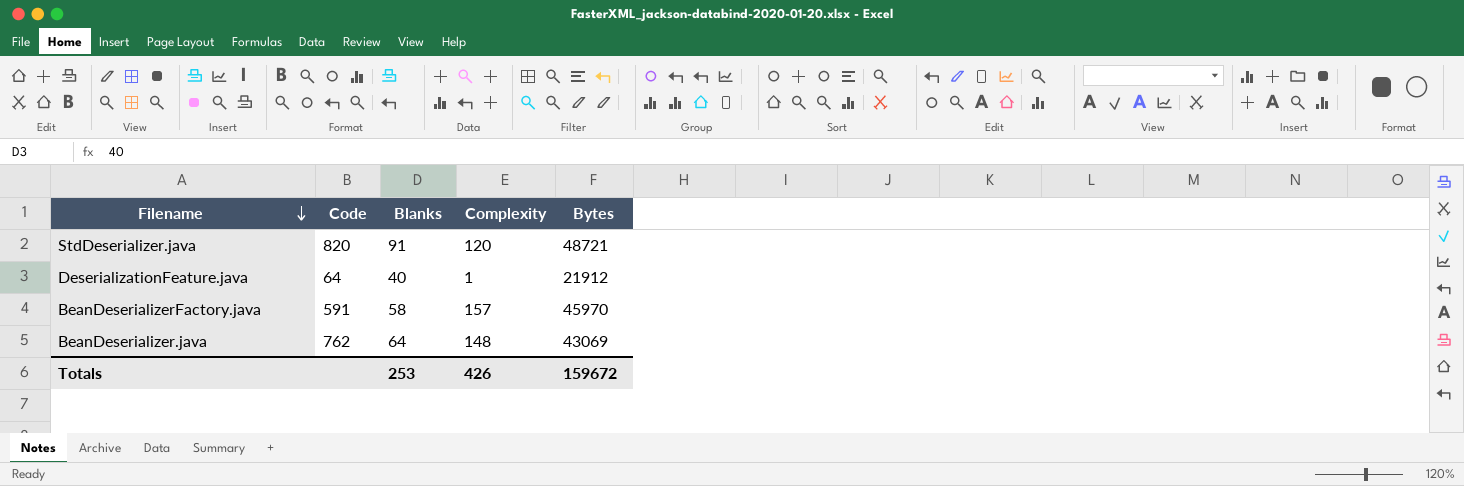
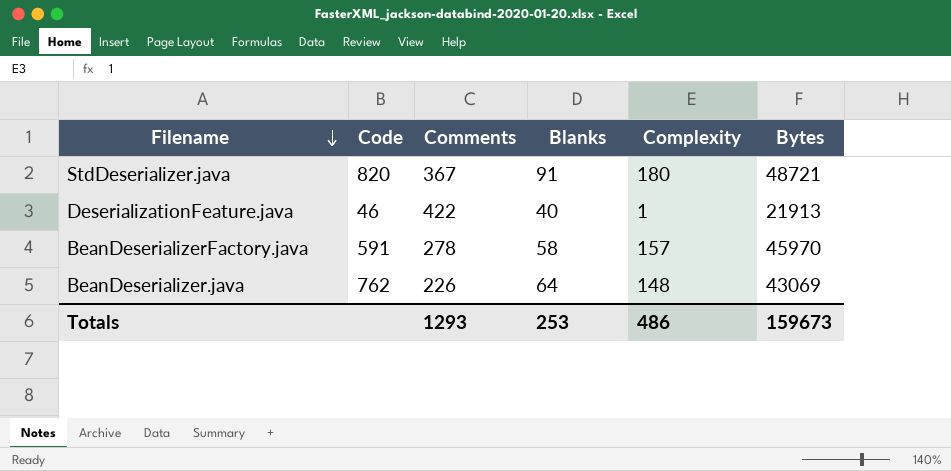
column Comments | position: none -> 3
StdDeserializer.java | Complexity: 120 -> 180
DeserializationFeature.java | Code: 64 -> 46
DeserializationFeature.java | Bytes: 21912 -> 21913
Totals | Complexity: 426 -> 486
Totals | Bytes: 159672 -> 159673

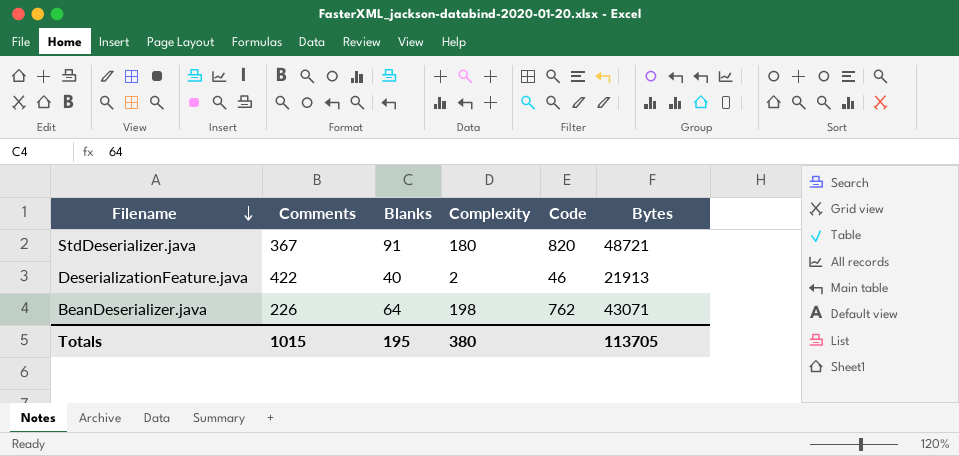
column Code | position: 2 -> 5
row BeanDeserializerFactory.java: 591 | 278 | 58 | 157 | 45970 -> none
DeserializationFeature.java | Complexity: 1 -> 2
BeanDeserializer.java | Complexity: 148 -> 198
BeanDeserializer.java | Bytes: 43069 -> 43071
Totals | Comments: 1293 -> 1015
Totals | Blanks: 253 -> 195
Totals | Complexity: 486 -> 380
Totals | Bytes: 159673 -> 113705

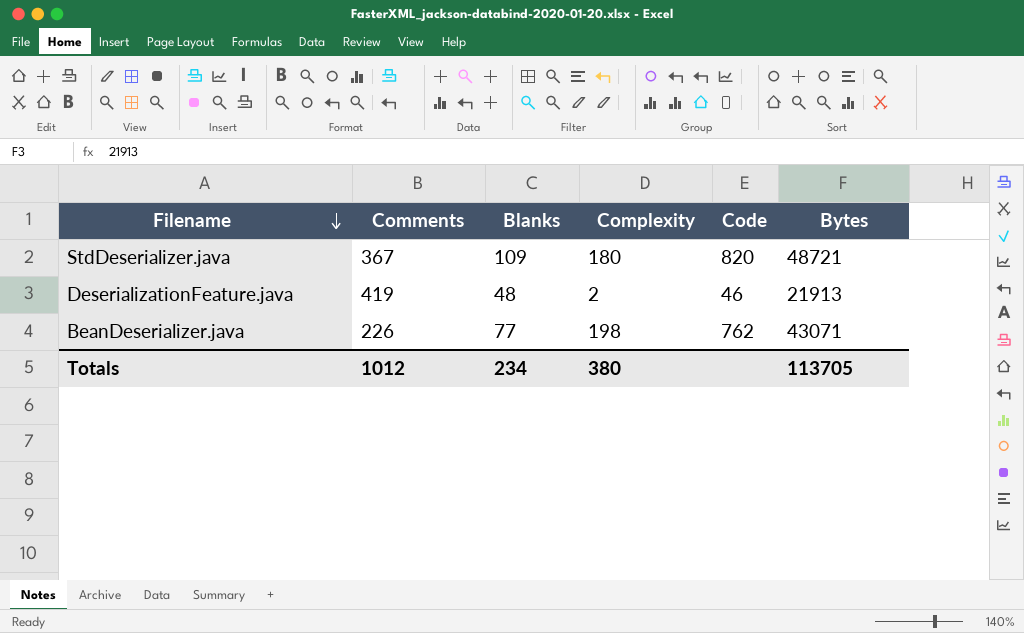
StdDeserializer.java | Blanks: 91 -> 109
DeserializationFeature.java | Comments: 422 -> 419
DeserializationFeature.java | Blanks: 40 -> 48
BeanDeserializer.java | Blanks: 64 -> 77
Totals | Comments: 1015 -> 1012
Totals | Blanks: 195 -> 234

